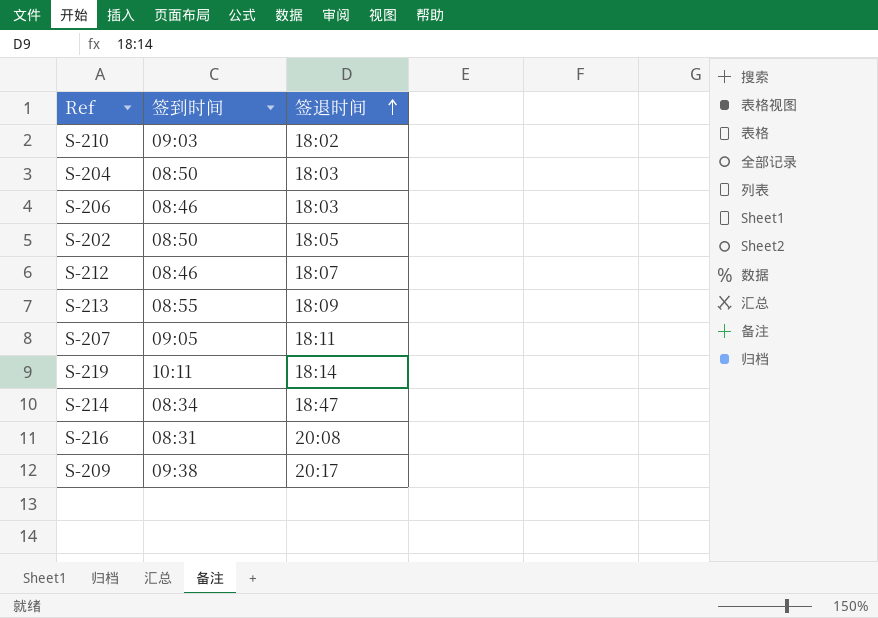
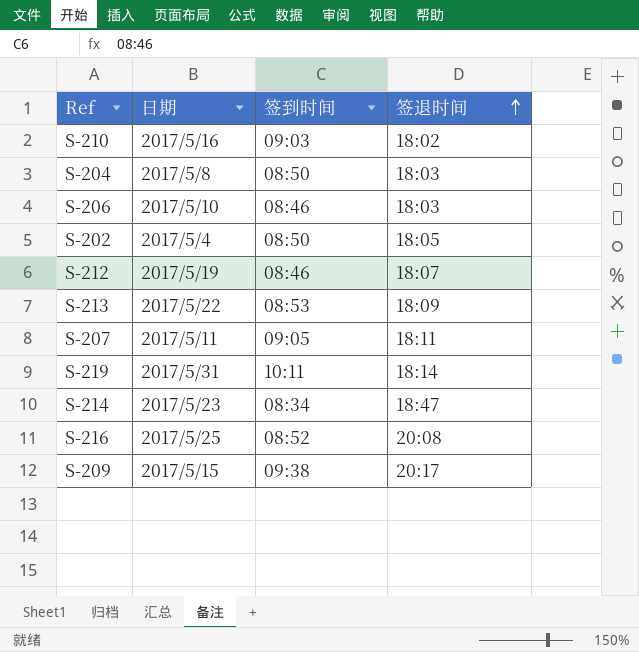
column 日期 | position: none -> 2
S-213 | 签到时间: 08:55 -> 08:53
S-216 | 签到时间: 08:31 -> 08:52

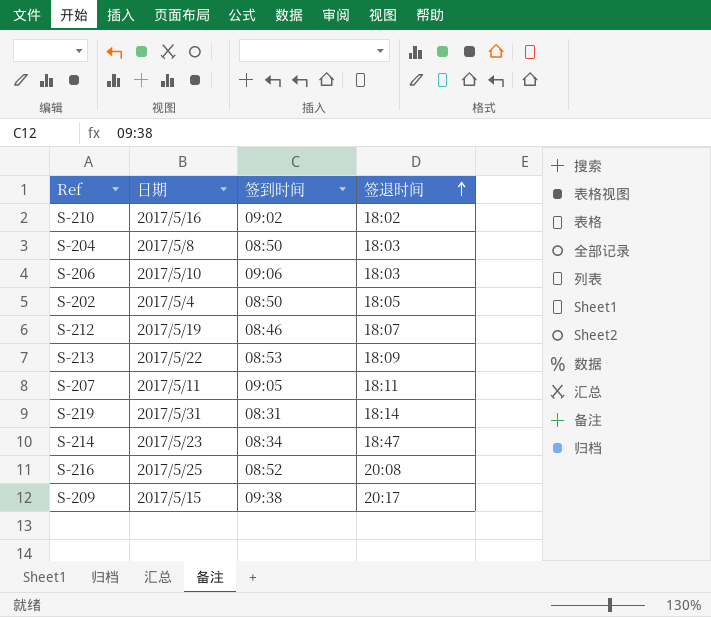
S-210 | 签到时间: 09:03 -> 09:02
S-206 | 签到时间: 08:46 -> 09:06
S-219 | 签到时间: 10:11 -> 08:31

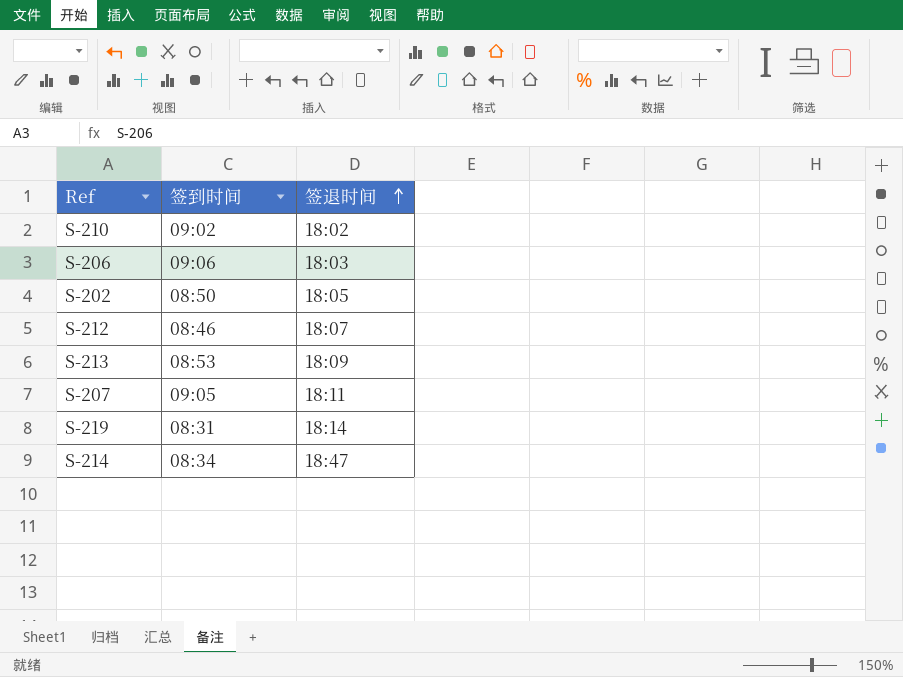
column 日期 | position: 2 -> none
row S-204: 2017/5/8 | 08:50 | 18:03 -> none
row S-216: 2017/5/25 | 08:52 | 20:08 -> none
row S-209: 2017/5/15 | 09:38 | 20:17 -> none

